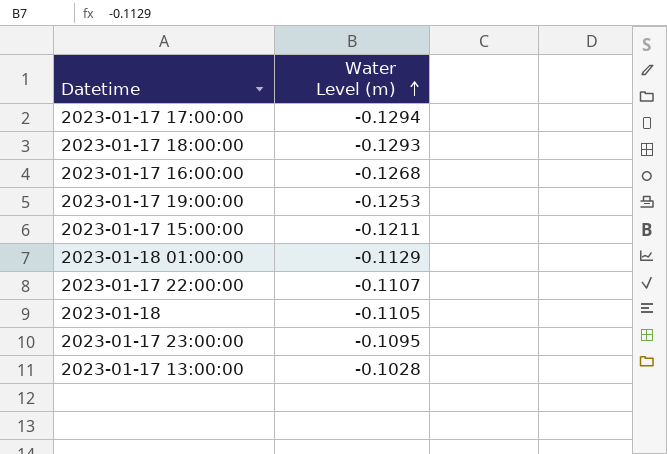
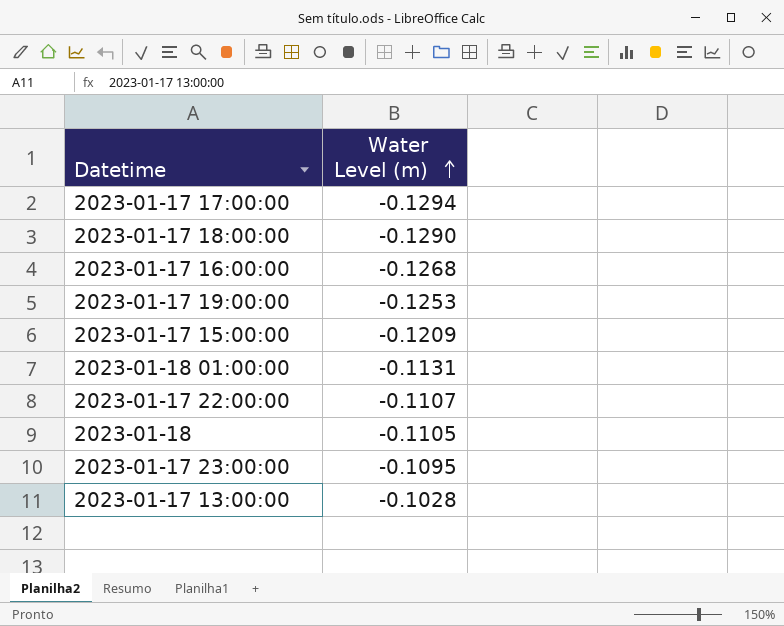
2023-01-17 18:00:00 | Water Level (m): -0.1293 -> -0.1290
2023-01-17 15:00:00 | Water Level (m): -0.1211 -> -0.1209
2023-01-18 01:00:00 | Water Level (m): -0.1129 -> -0.1131

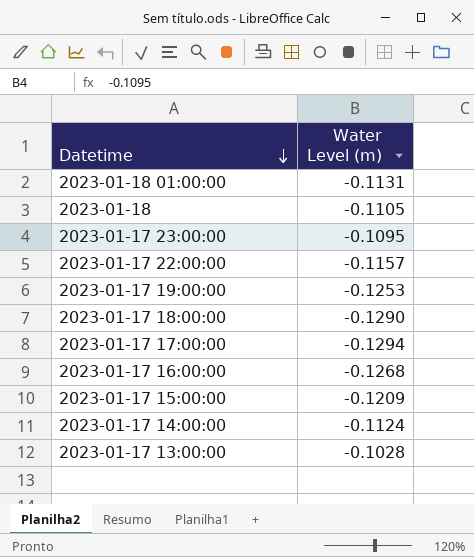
row order: Water Level (m) ascending -> Datetime descending
2023-01-17 22:00:00 | Water Level (m): -0.1107 -> -0.1157
row 2023-01-17 14:00:00: none -> -0.1124

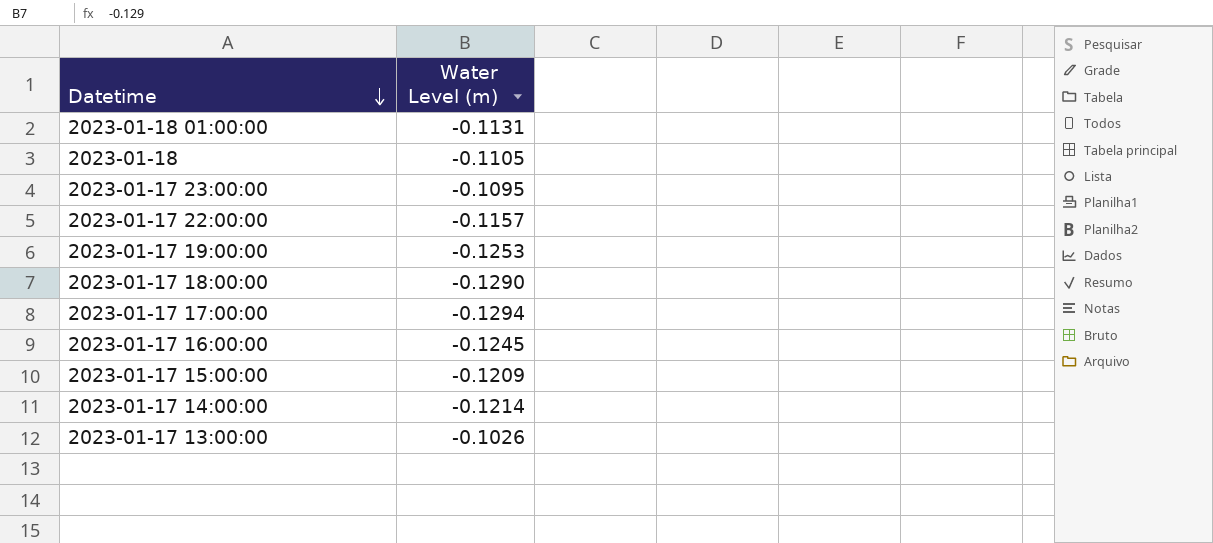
2023-01-17 16:00:00 | Water Level (m): -0.1268 -> -0.1245
2023-01-17 14:00:00 | Water Level (m): -0.1124 -> -0.1214
2023-01-17 13:00:00 | Water Level (m): -0.1028 -> -0.1026

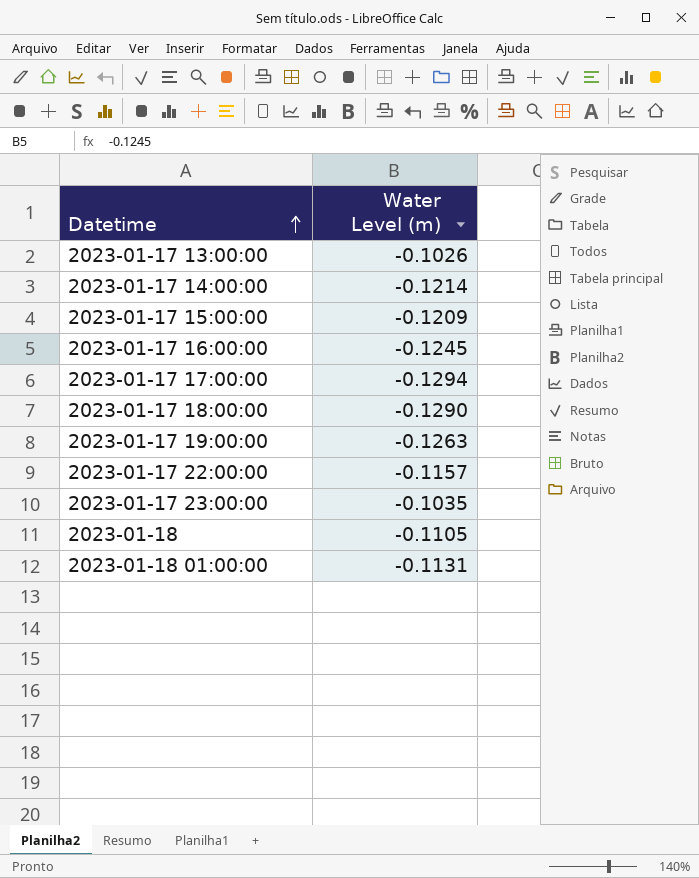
row order: Datetime descending -> Datetime ascending
2023-01-17 19:00:00 | Water Level (m): -0.1253 -> -0.1263
2023-01-17 23:00:00 | Water Level (m): -0.1095 -> -0.1035

